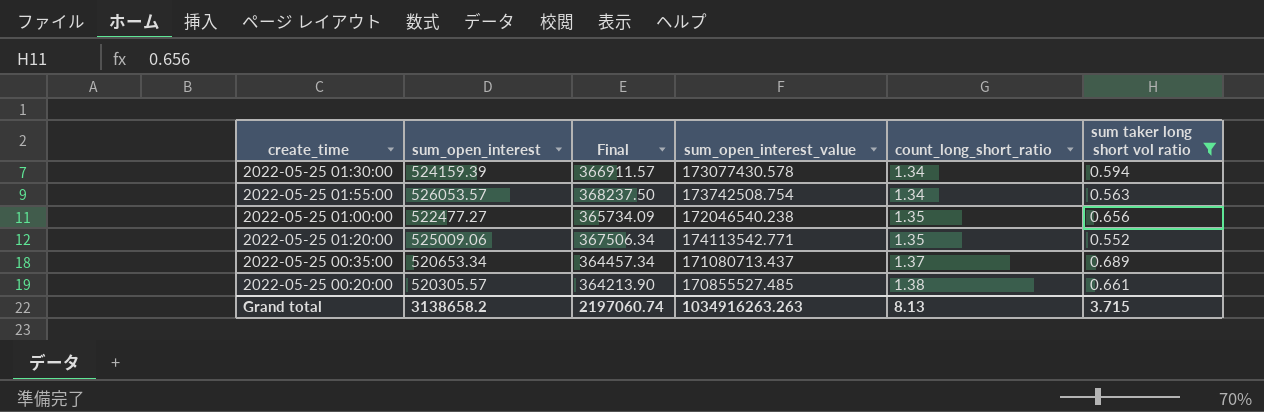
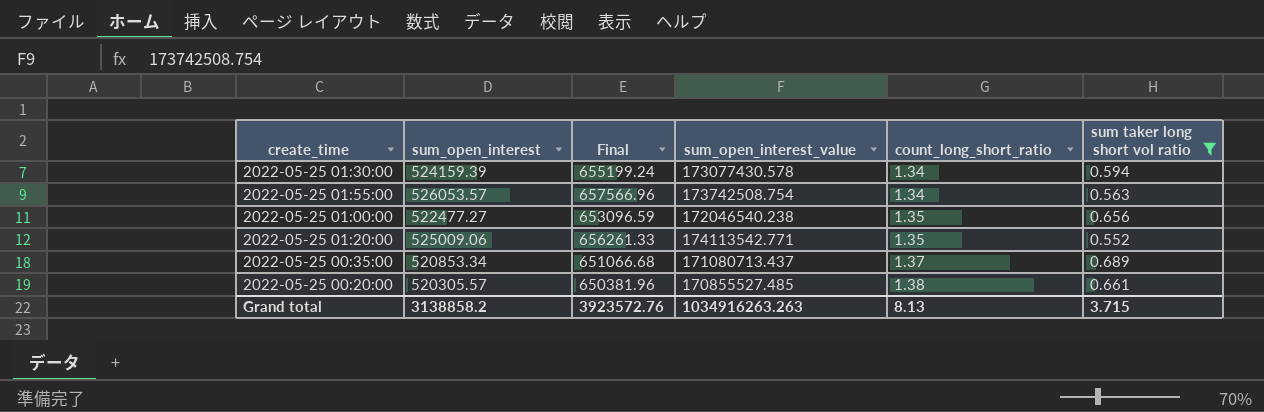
column Final | formula: [sum_open_interest] * 0.7 -> [sum_open_interest] * 1.25
2022-05-25 00:35:00 | sum_open_interest: 520653.34 -> 520853.34
Grand total | sum_open_interest: 3138658.2 -> 3138858.2
Grand total | Final: 2197060.74 -> 3923572.76

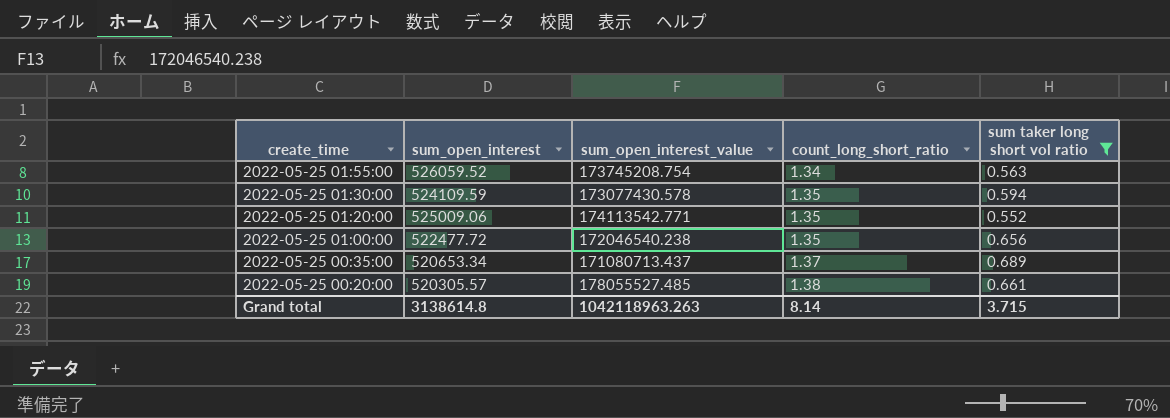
row order: count_long_short_ratio ascending -> create_time descending
column Final | formula: [sum_open_interest] * 1.25 -> none
2022-05-25 01:55:00 | sum_open_interest: 526053.57 -> 526059.52
2022-05-25 01:55:00 | sum_open_interest_value: 173742508.754 -> 173745208.754
2022-05-25 01:30:00 | sum_open_interest: 524159.39 -> 524109.59
2022-05-25 01:30:00 | count_long_short_ratio: 1.34 -> 1.35
2022-05-25 01:00:00 | sum_open_interest: 522477.27 -> 522477.72
2022-05-25 00:35:00 | sum_open_interest: 520853.34 -> 520653.34
2022-05-25 00:20:00 | sum_open_interest_value: 170855527.485 -> 178055527.485
Grand total | sum_open_interest: 3138858.2 -> 3138614.8
Grand total | sum_open_interest_value: 1034916263.263 -> 1042118963.263
Grand total | count_long_short_ratio: 8.13 -> 8.14

